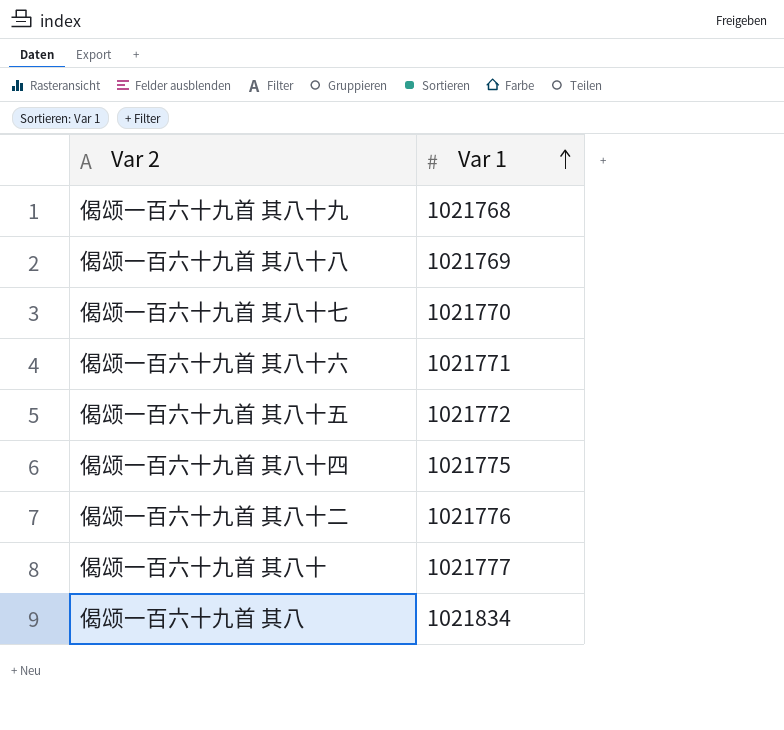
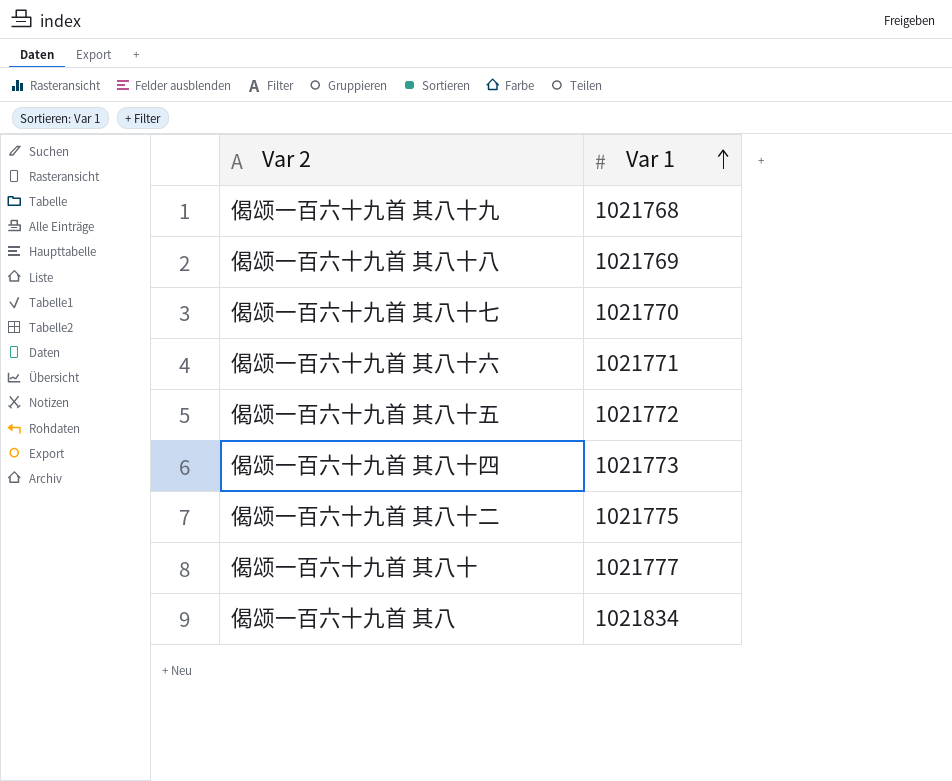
偈颂一百六十九首 其八十四 | Var 1: 1021775 -> 1021773
偈颂一百六十九首 其八十二 | Var 1: 1021776 -> 1021775

